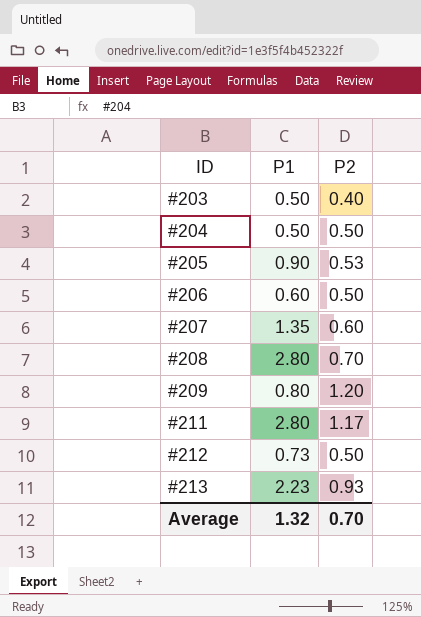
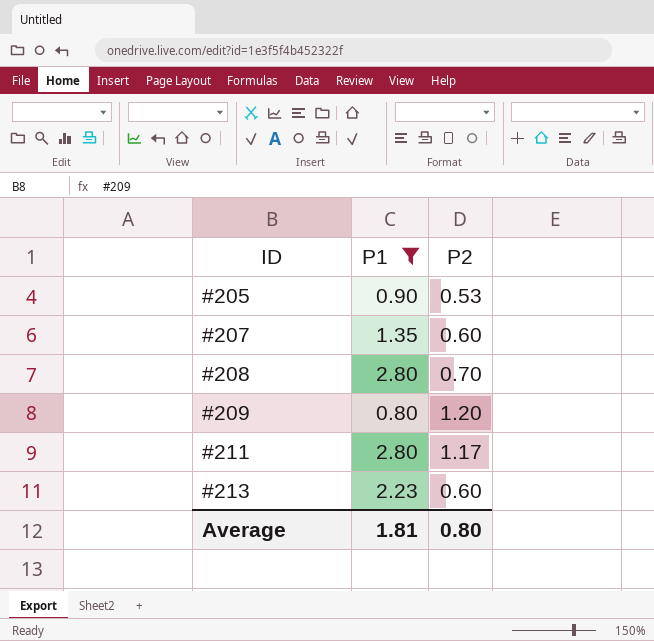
filter: none -> P1 >= 0.80
#213 | P2: 0.93 -> 0.60
Average | P1: 1.32 -> 1.81
Average | P2: 0.70 -> 0.80

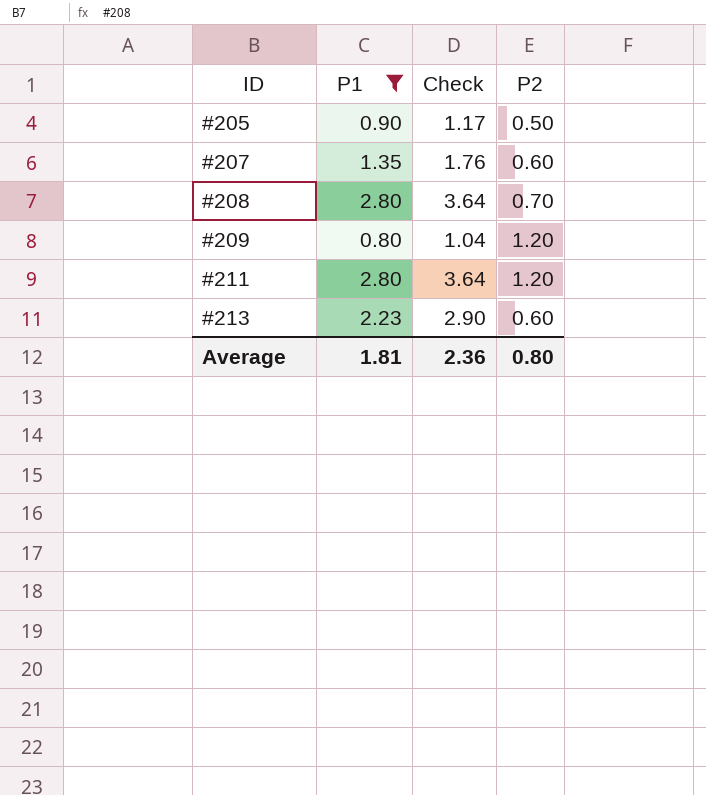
column Check | formula: none -> [P1] * 1.3
#205 | P2: 0.53 -> 0.50
#211 | P2: 1.17 -> 1.20

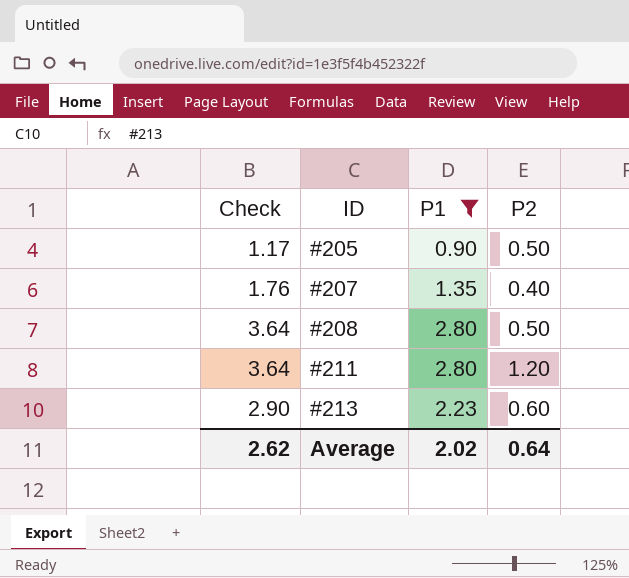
column Check | position: 3 -> 1
row #209: 0.80 | 1.04 | 1.20 -> none
#207 | P2: 0.60 -> 0.40
#208 | P2: 0.70 -> 0.50
Average | Check: 2.36 -> 2.62
Average | P1: 1.81 -> 2.02
Average | P2: 0.80 -> 0.64

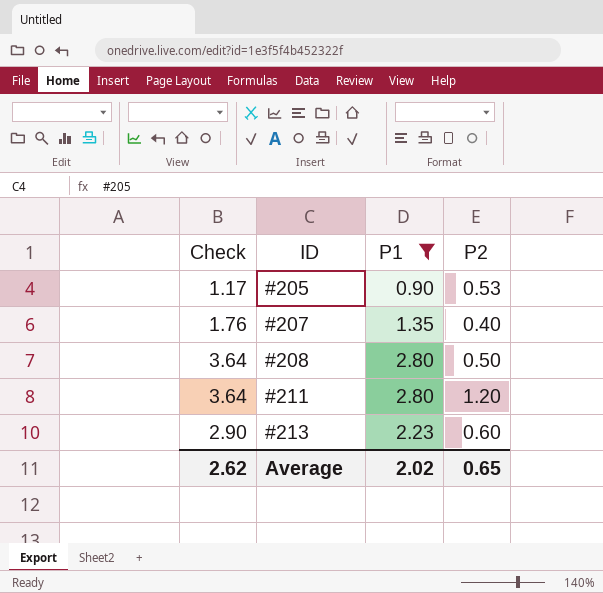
#205 | P2: 0.50 -> 0.53
Average | P2: 0.64 -> 0.65

